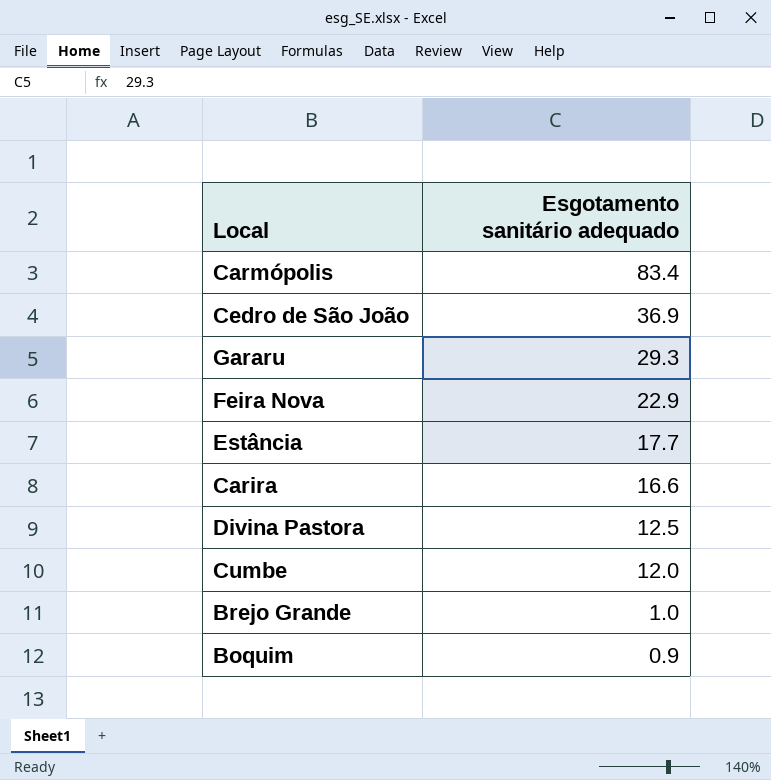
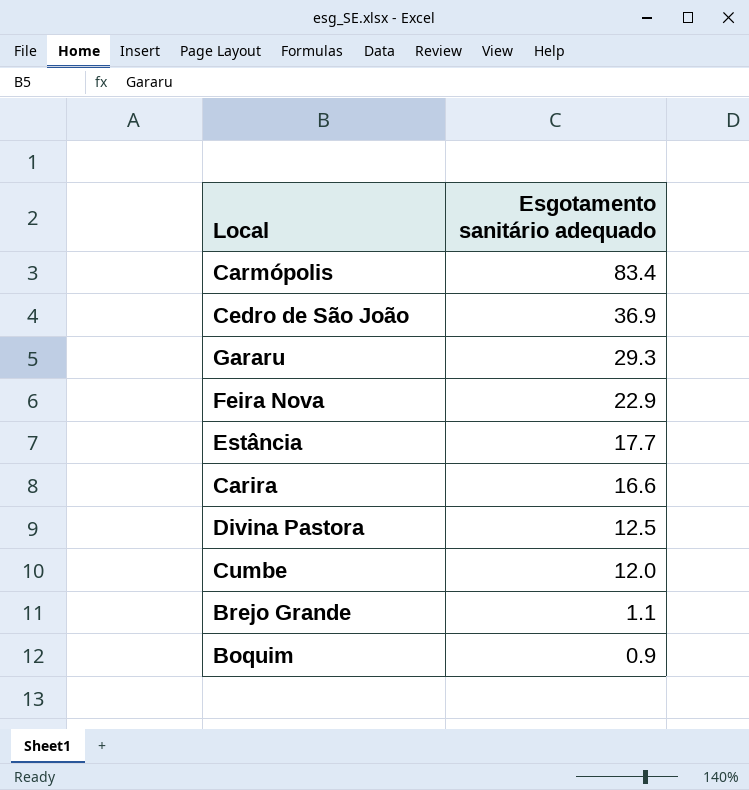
Brejo Grande | Esgotamento sanitário adequado: 1.0 -> 1.1

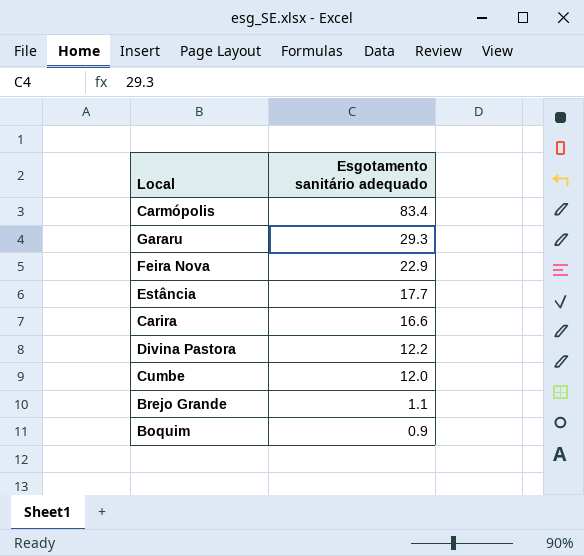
row Cedro de São João: 36.9 -> none
Divina Pastora | Esgotamento sanitário adequado: 12.5 -> 12.2

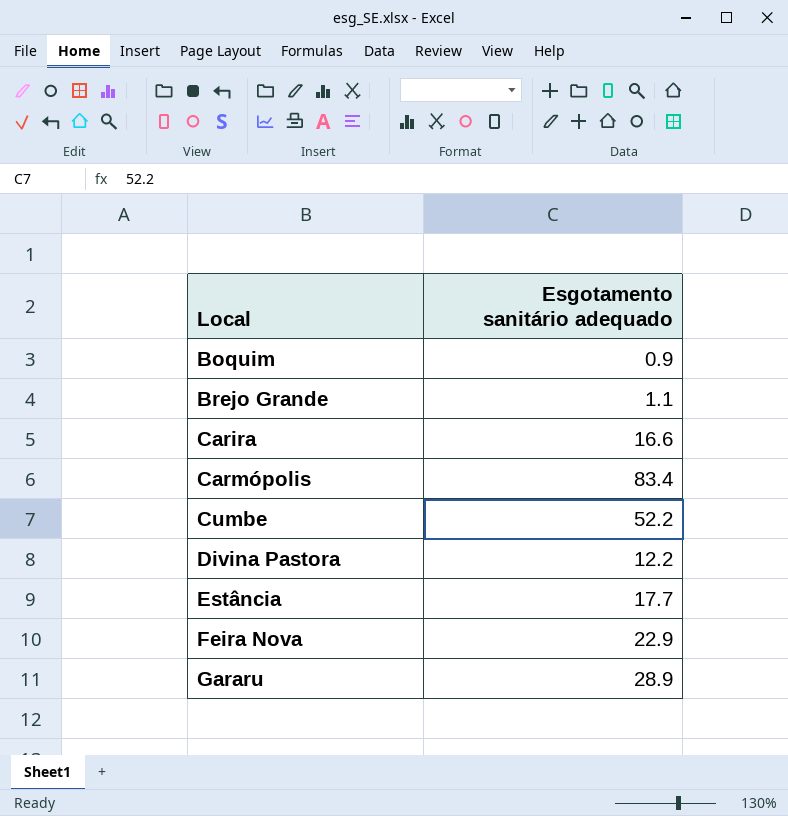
row order: Esgotamento sanitário adequado descending -> Local ascending
Cumbe | Esgotamento sanitário adequado: 12.0 -> 52.2
Gararu | Esgotamento sanitário adequado: 29.3 -> 28.9

